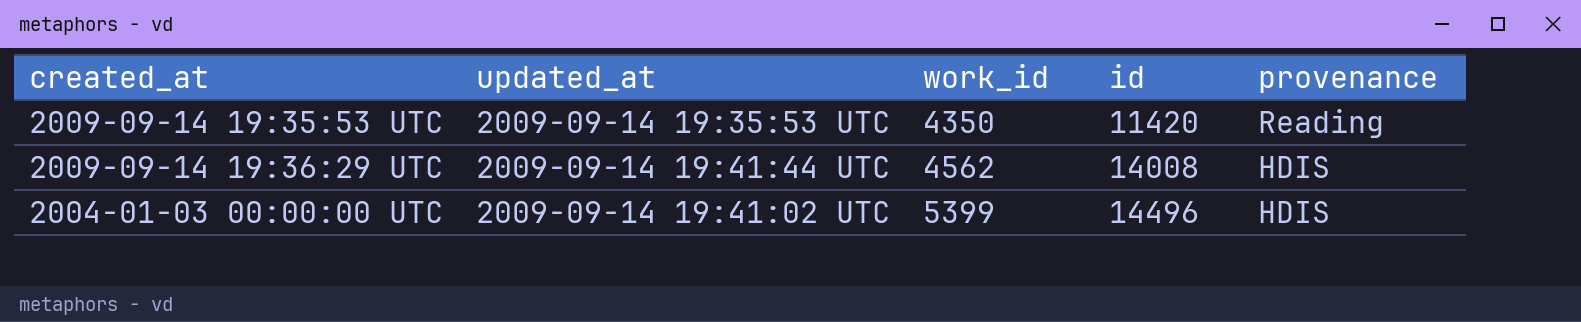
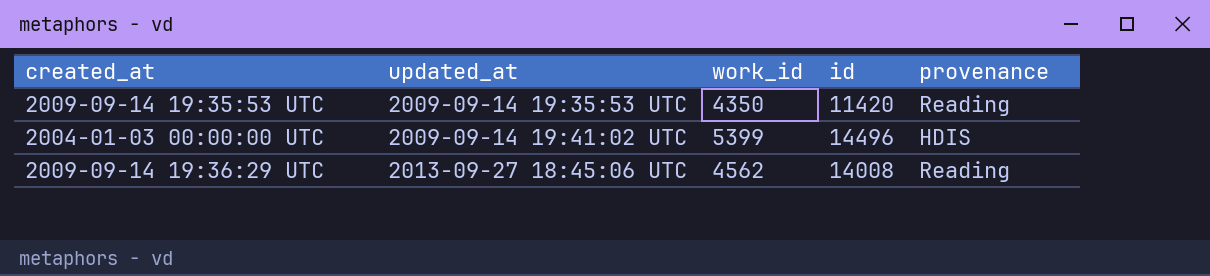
row order: work_id ascending -> updated_at ascending
2009-09-14 19:36:29 UTC | updated_at: 2009-09-14 19:41:44 UTC -> 2013-09-27 18:45:06 UTC
2009-09-14 19:36:29 UTC | provenance: HDIS -> Reading

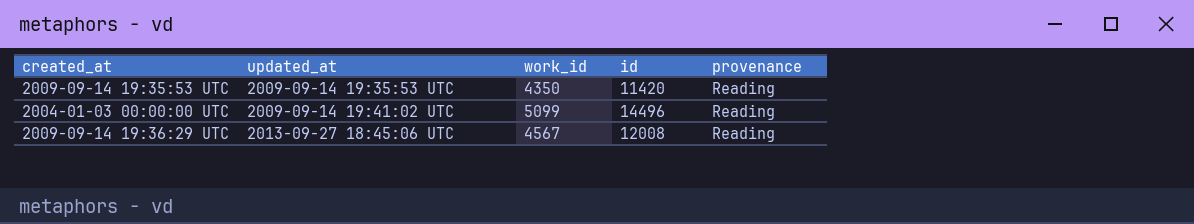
2004-01-03 00:00:00 UTC | work_id: 5399 -> 5099
2004-01-03 00:00:00 UTC | provenance: HDIS -> Reading
2009-09-14 19:36:29 UTC | work_id: 4562 -> 4567
2009-09-14 19:36:29 UTC | id: 14008 -> 12008

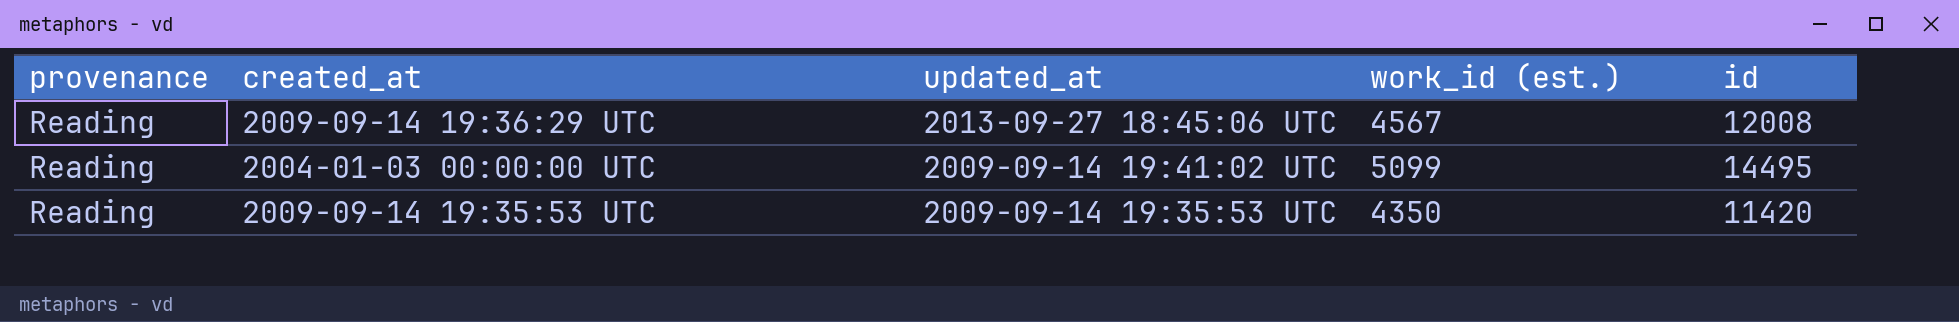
row order: updated_at ascending -> updated_at descending
column provenance | position: 5 -> 1
column name: work_id -> work_id (est.)
2004-01-03 00:00:00 UTC | id: 14496 -> 14495

